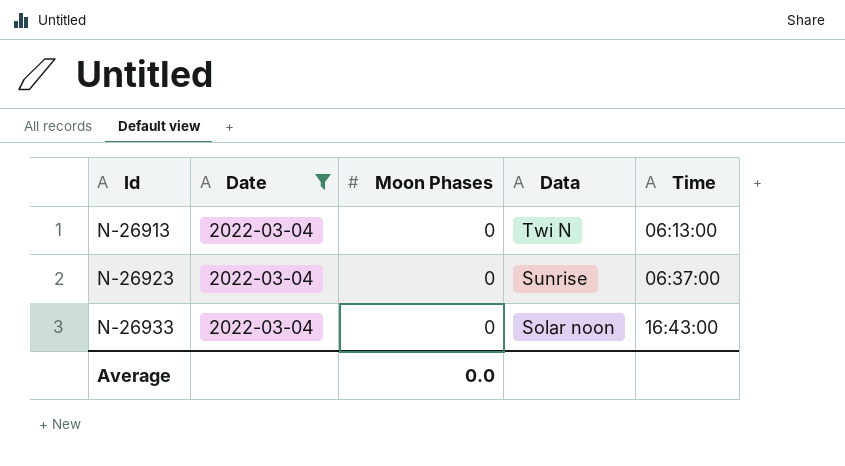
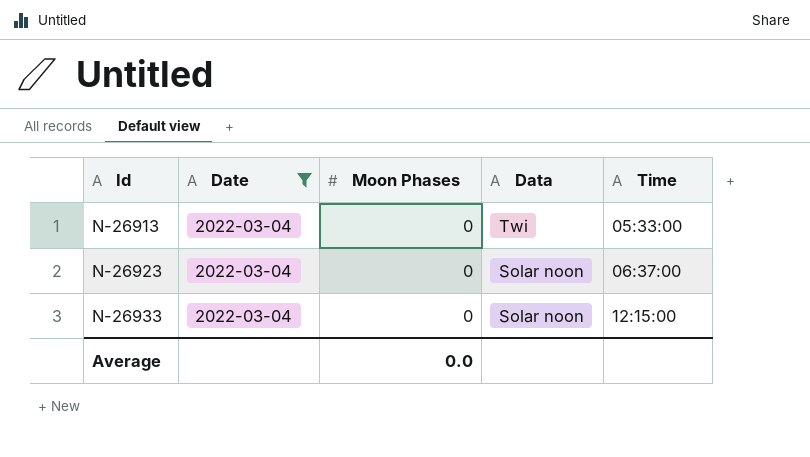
N-26913 | Data: Twi N -> Twi
N-26913 | Time: 06:13:00 -> 05:33:00
N-26923 | Data: Sunrise -> Solar noon
N-26933 | Time: 16:43:00 -> 12:15:00

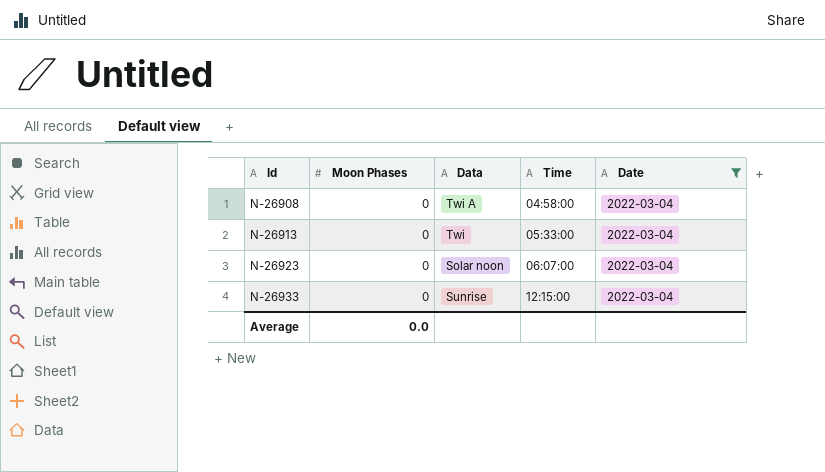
column Date | position: 2 -> 5
row N-26908: none -> 0 | Twi A | 04:58:00 | 2022-03-04
N-26923 | Time: 06:37:00 -> 06:07:00
N-26933 | Data: Solar noon -> Sunrise

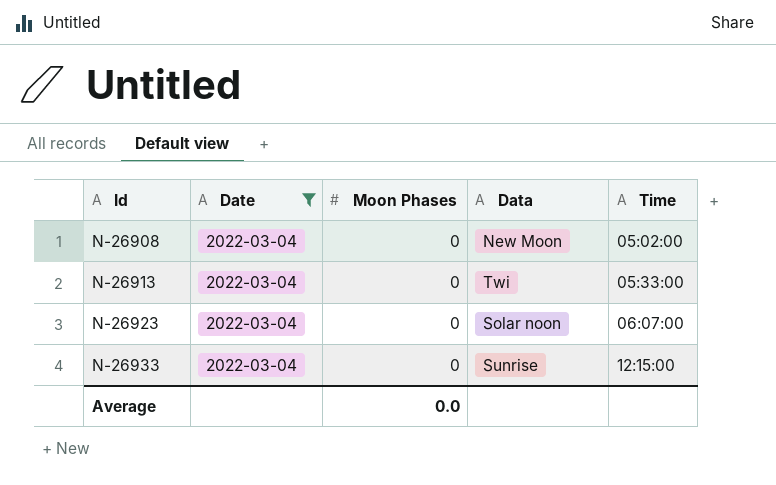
column Date | position: 5 -> 2
N-26908 | Data: Twi A -> New Moon
N-26908 | Time: 04:58:00 -> 05:02:00

